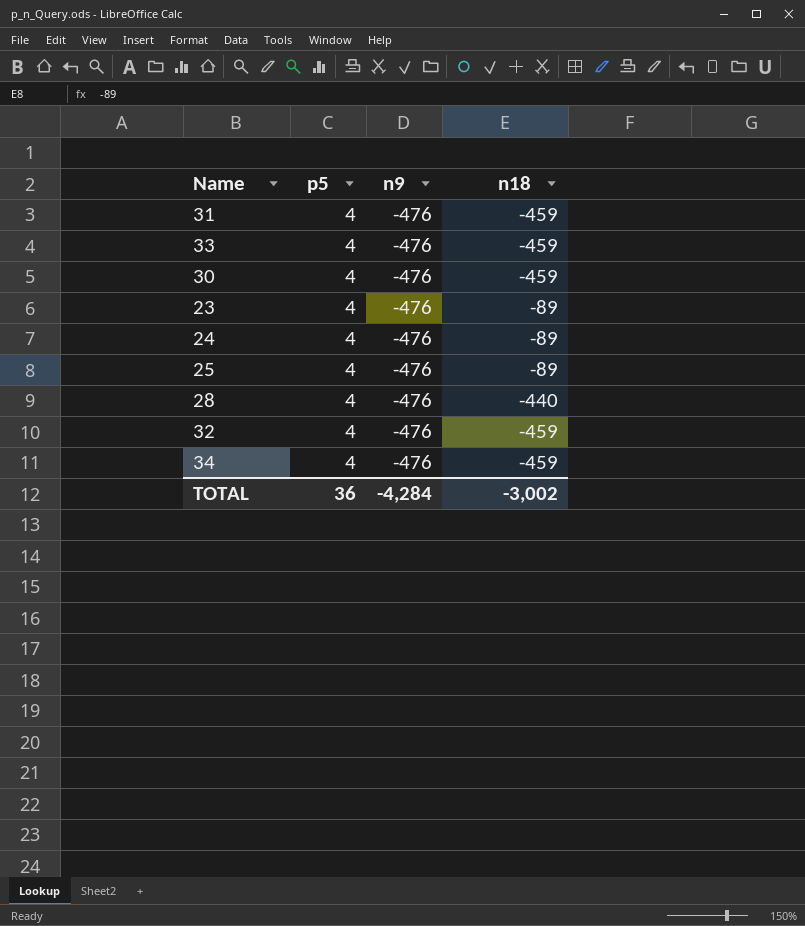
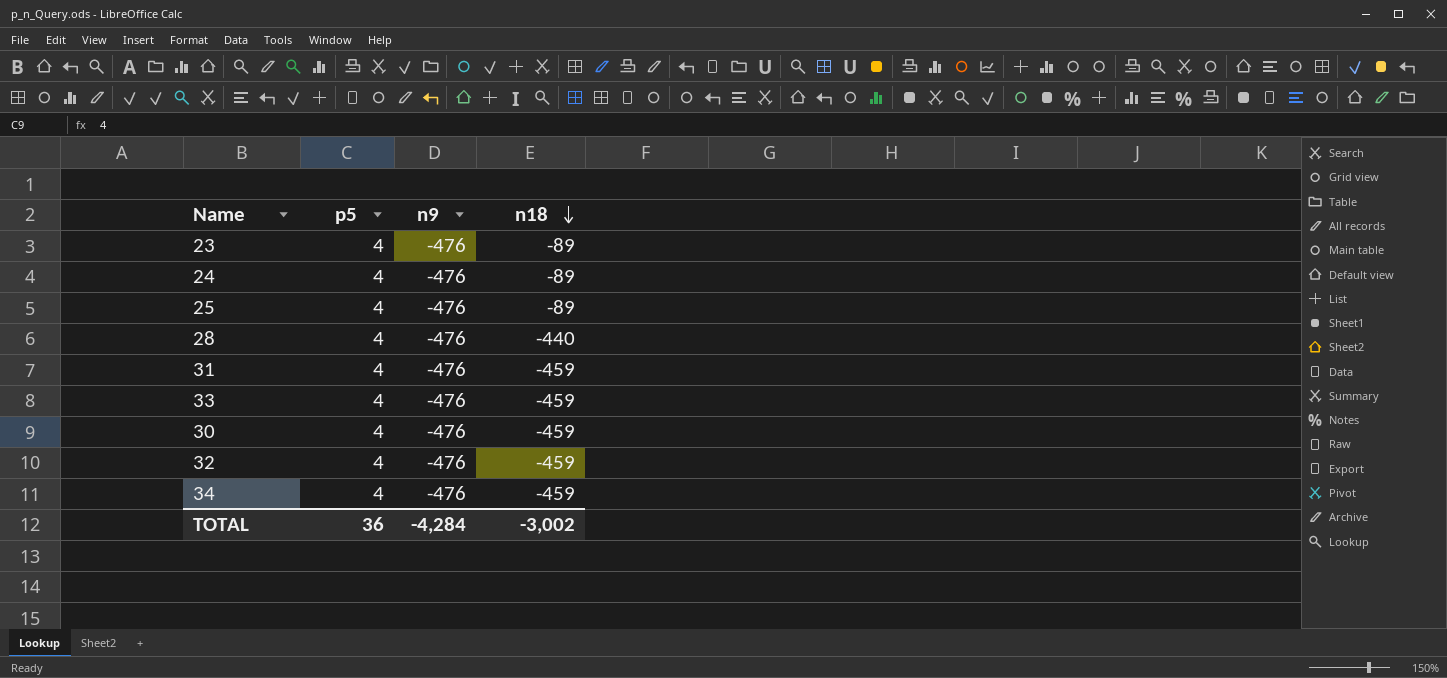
row order: none -> n18 descending

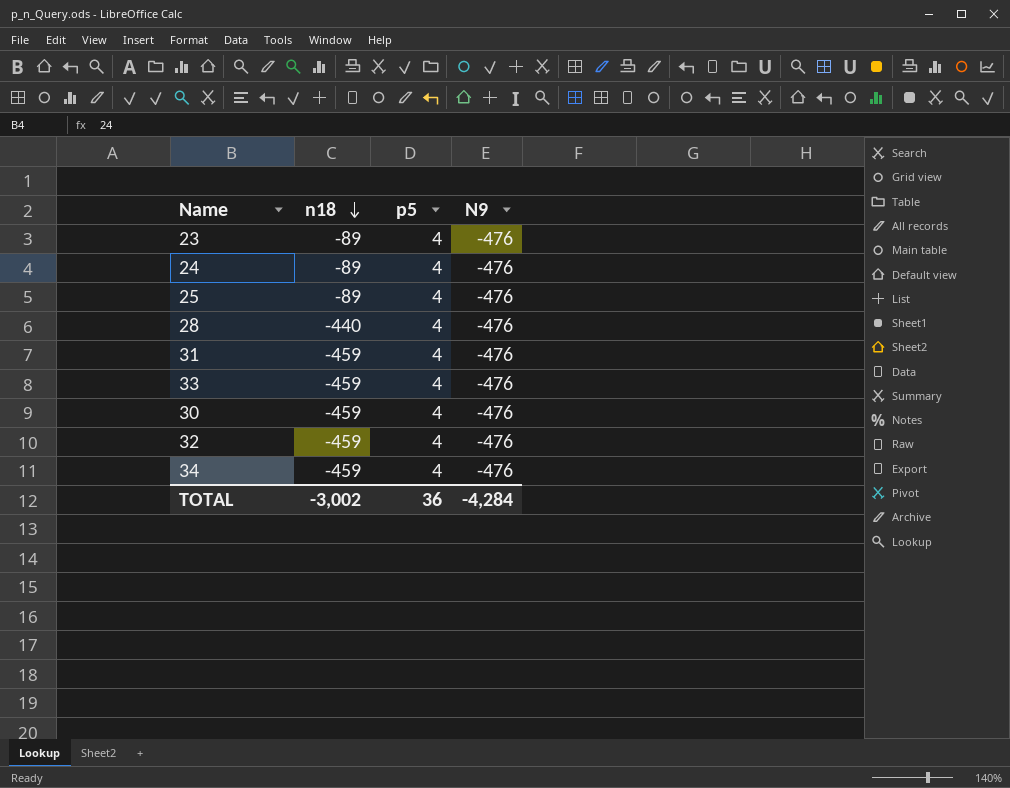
column n18 | position: 4 -> 2
column name: n9 -> N9

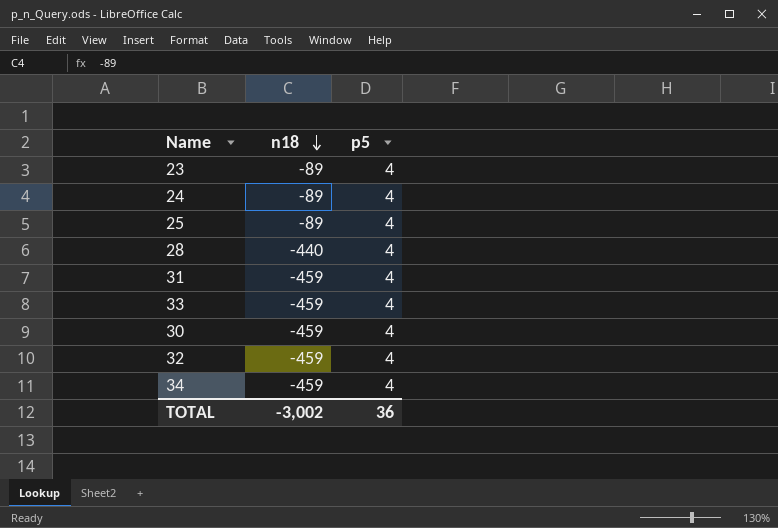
column N9 | position: 4 -> none

